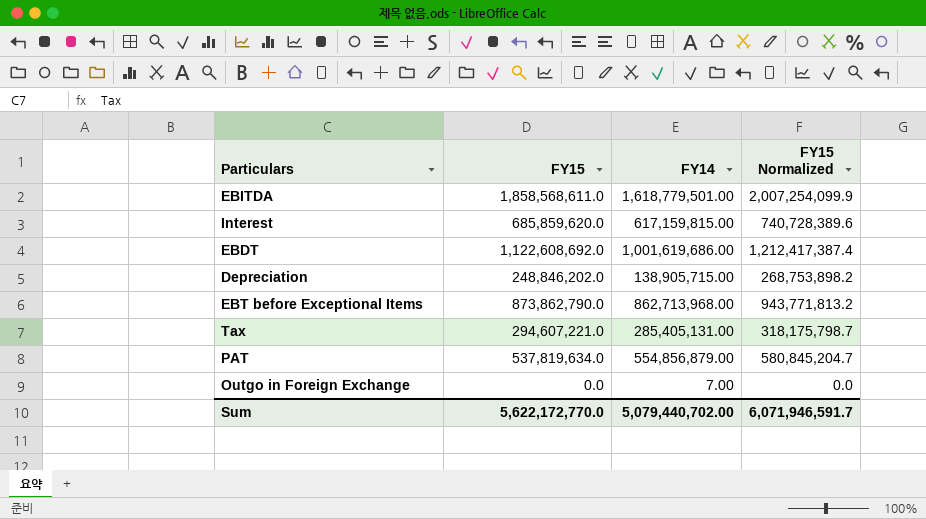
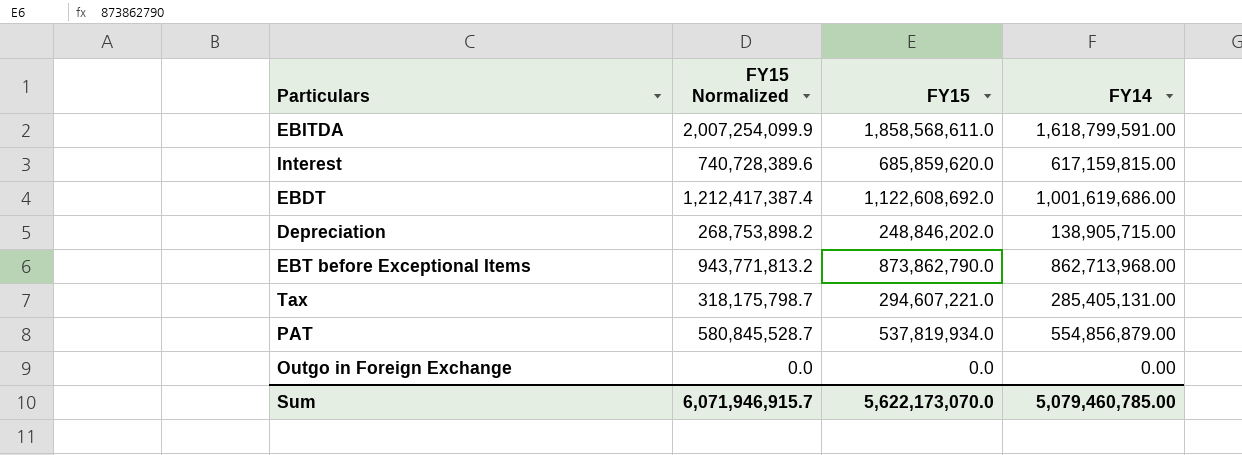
column FY15 Normalized | position: 4 -> 2
EBITDA | FY14: 1,618,779,501.00 -> 1,618,799,591.00
PAT | FY15 Normalized: 580,845,204.7 -> 580,845,528.7
PAT | FY15: 537,819,634.0 -> 537,819,934.0
Outgo in Foreign Exchange | FY14: 7.00 -> 0.00
Sum | FY15 Normalized: 6,071,946,591.7 -> 6,071,946,915.7
Sum | FY15: 5,622,172,770.0 -> 5,622,173,070.0
Sum | FY14: 5,079,440,702.00 -> 5,079,460,785.00

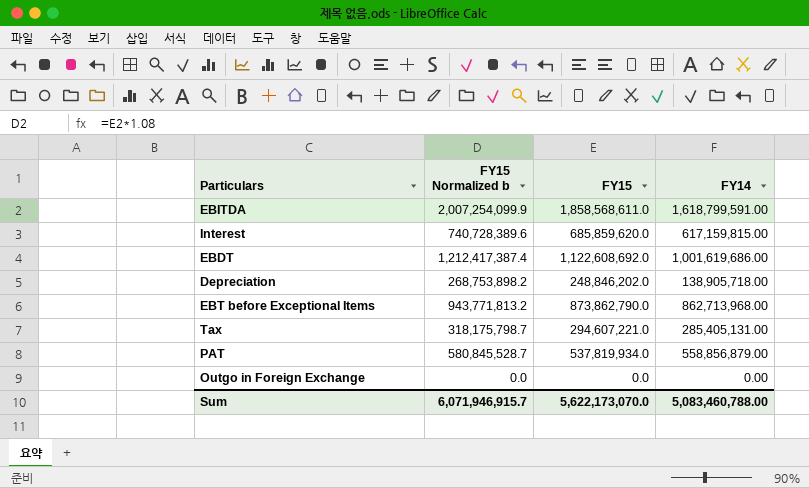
column name: FY15 Normalized -> FY15 Normalized b
Depreciation | FY14: 138,905,715.00 -> 138,905,718.00
PAT | FY14: 554,856,879.00 -> 558,856,879.00
Sum | FY14: 5,079,460,785.00 -> 5,083,460,788.00

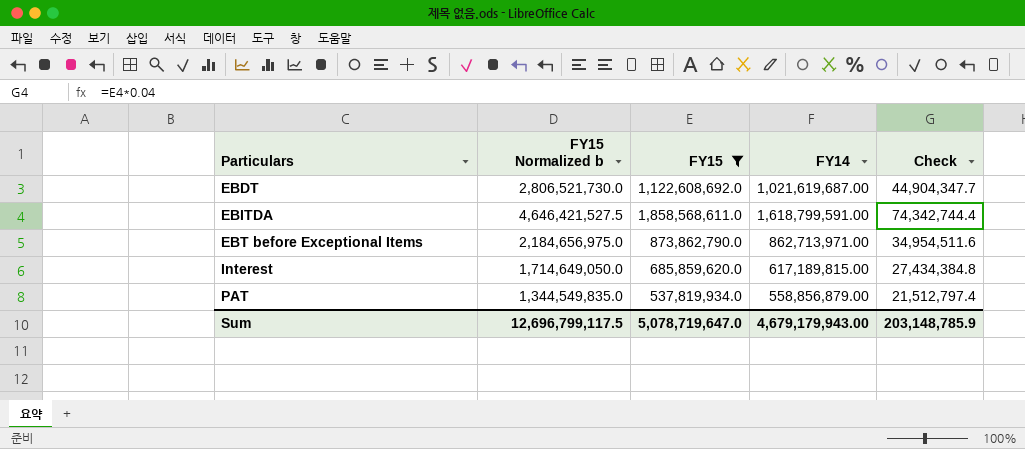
filter: none -> FY15 >= 537,819,934.0
row order: none -> Particulars ascending
column FY15 Normalized b | formula: [FY15] * 1.08 -> [FY15] * 2.5
column Check | formula: none -> [FY15] * 0.04
EBDT | FY14: 1,001,619,686.00 -> 1,021,619,687.00
EBT before Exceptional Items | FY14: 862,713,968.00 -> 862,713,971.00
Interest | FY14: 617,159,815.00 -> 617,189,815.00
Sum | FY15 Normalized b: 6,071,946,915.7 -> 12,696,799,117.5
Sum | FY15: 5,622,173,070.0 -> 5,078,719,647.0
Sum | FY14: 5,083,460,788.00 -> 4,679,179,943.00

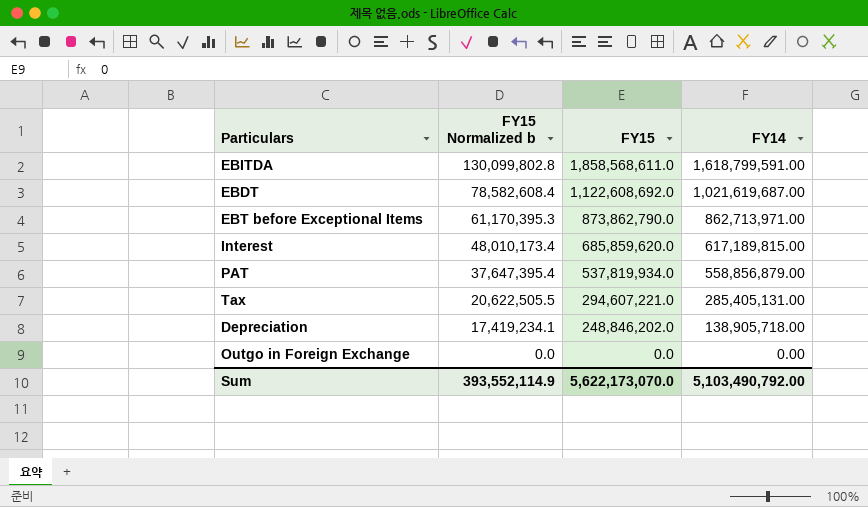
filter: FY15 >= 537,819,934.0 -> none
row order: Particulars ascending -> FY15 Normalized b descending
column Check | formula: [FY15] * 0.04 -> none
column FY15 Normalized b | formula: [FY15] * 2.5 -> [FY15] * 0.07
Sum | FY15 Normalized b: 12,696,799,117.5 -> 393,552,114.9
Sum | FY15: 5,078,719,647.0 -> 5,622,173,070.0
Sum | FY14: 4,679,179,943.00 -> 5,103,490,792.00

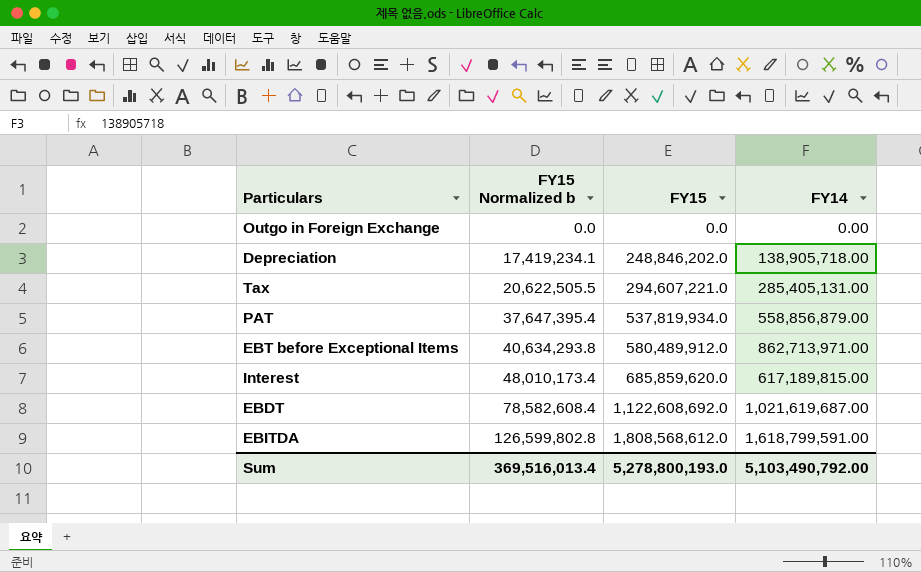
row order: FY15 Normalized b descending -> FY15 Normalized b ascending
EBT before Exceptional Items | FY15 Normalized b: 61,170,395.3 -> 40,634,293.8
EBT before Exceptional Items | FY15: 873,862,790.0 -> 580,489,912.0
EBITDA | FY15 Normalized b: 130,099,802.8 -> 126,599,802.8
EBITDA | FY15: 1,858,568,611.0 -> 1,808,568,612.0
Sum | FY15 Normalized b: 393,552,114.9 -> 369,516,013.4
Sum | FY15: 5,622,173,070.0 -> 5,278,800,193.0

